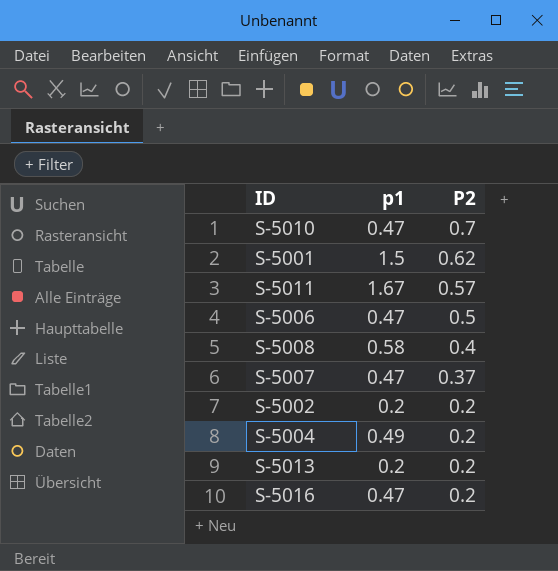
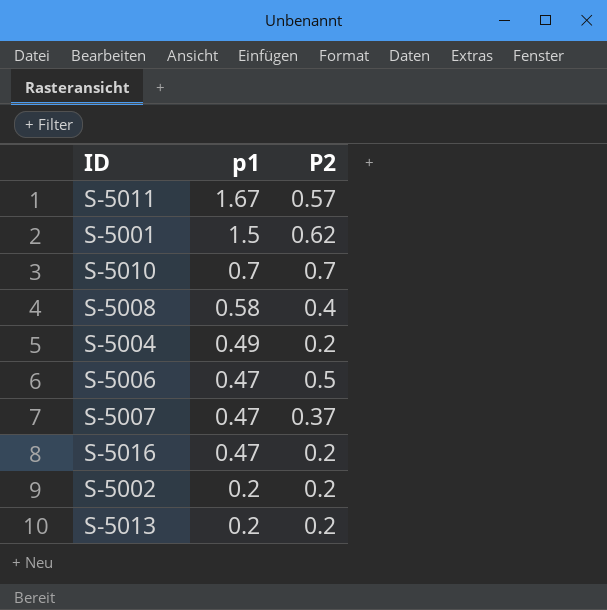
row order: P2 descending -> p1 descending
S-5010 | p1: 0.47 -> 0.7

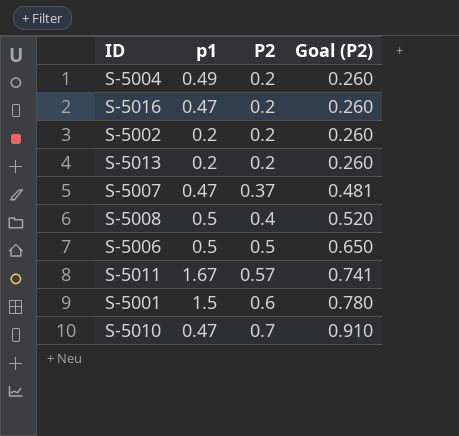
row order: p1 descending -> P2 ascending
column Goal (P2) | formula: none -> [P2] * 1.3
S-5008 | p1: 0.58 -> 0.5
S-5006 | p1: 0.47 -> 0.5
S-5001 | P2: 0.62 -> 0.6
S-5010 | p1: 0.7 -> 0.47

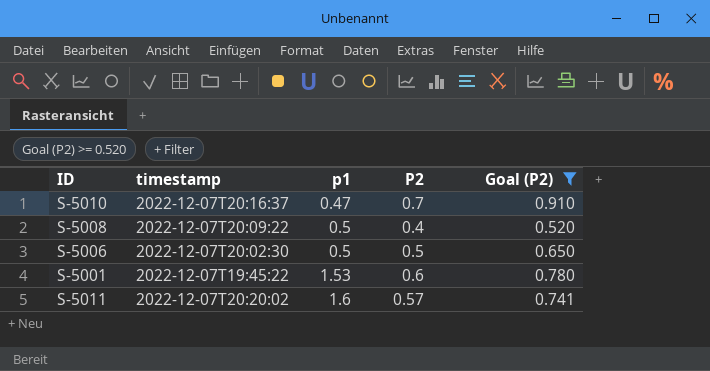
filter: none -> Goal (P2) >= 0.520
row order: P2 ascending -> p1 ascending
column timestamp | position: none -> 2
S-5001 | p1: 1.5 -> 1.53
S-5011 | p1: 1.67 -> 1.6

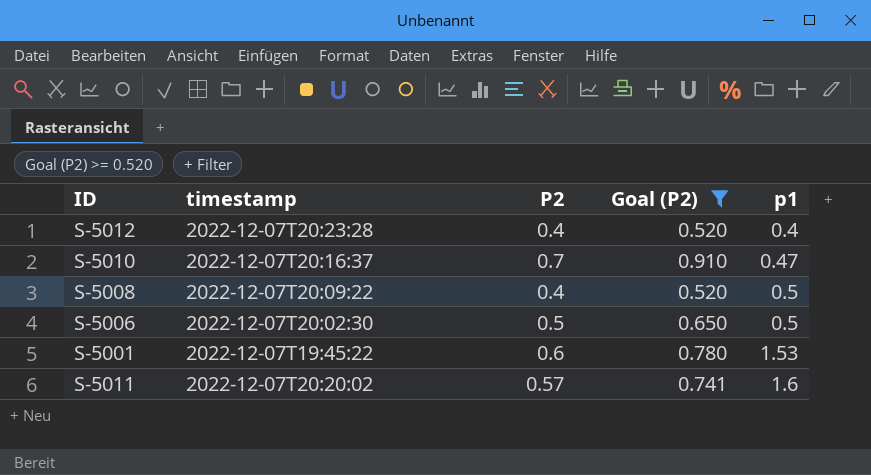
column p1 | position: 3 -> 5
row S-5012: none -> 2022-12-07T20:23:28 | 0.4 | 0.520 | 0.4

